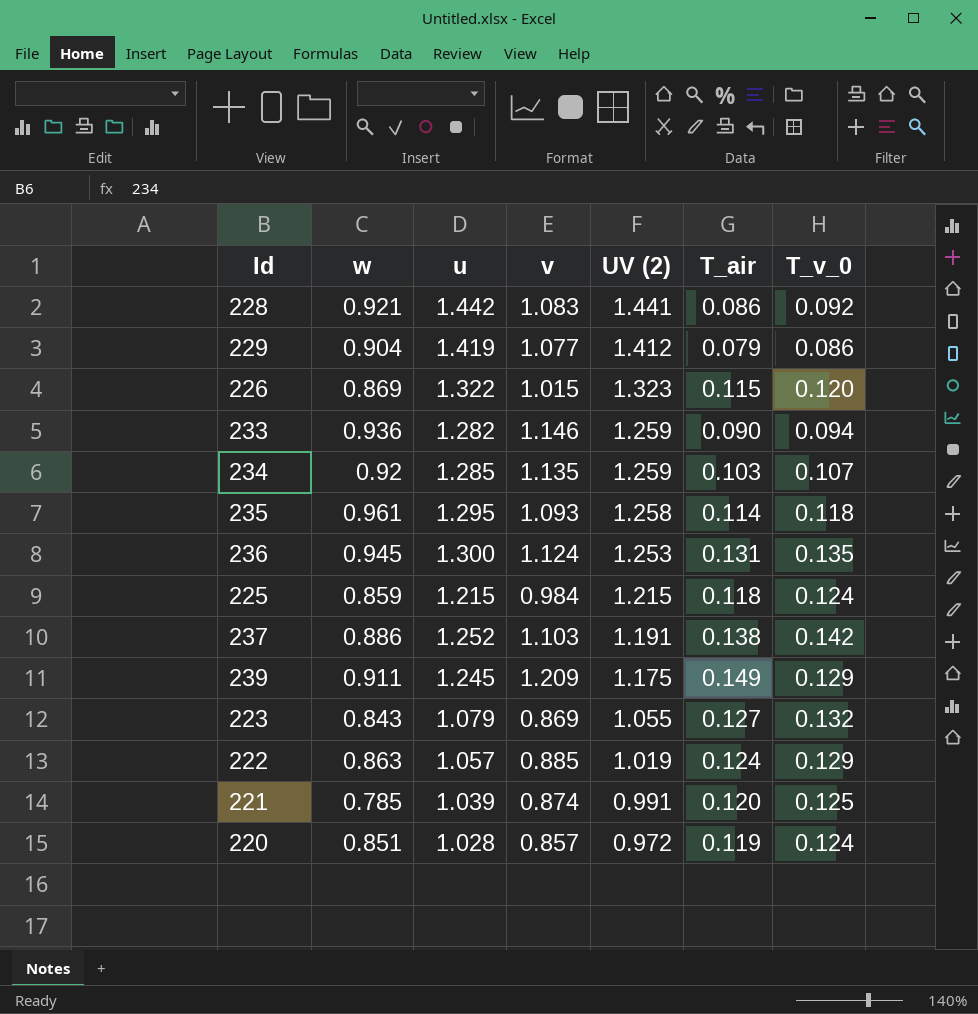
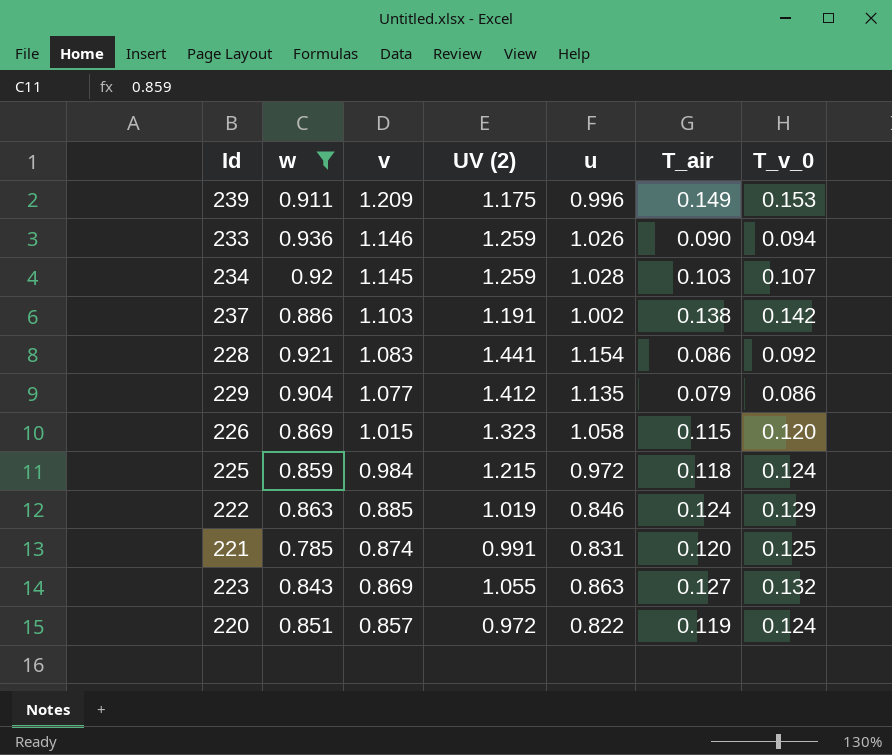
filter: none -> w <= 0.936
row order: UV (2) descending -> v descending
column u | position: 3 -> 5
239 | u: 1.245 -> 0.996
239 | T_v_0: 0.129 -> 0.153
233 | u: 1.282 -> 1.026
234 | v: 1.135 -> 1.145
234 | u: 1.285 -> 1.028
237 | u: 1.252 -> 1.002
228 | u: 1.442 -> 1.154
229 | u: 1.419 -> 1.135
226 | u: 1.322 -> 1.058
225 | u: 1.215 -> 0.972
222 | u: 1.057 -> 0.846
221 | u: 1.039 -> 0.831
223 | u: 1.079 -> 0.863
220 | u: 1.028 -> 0.822

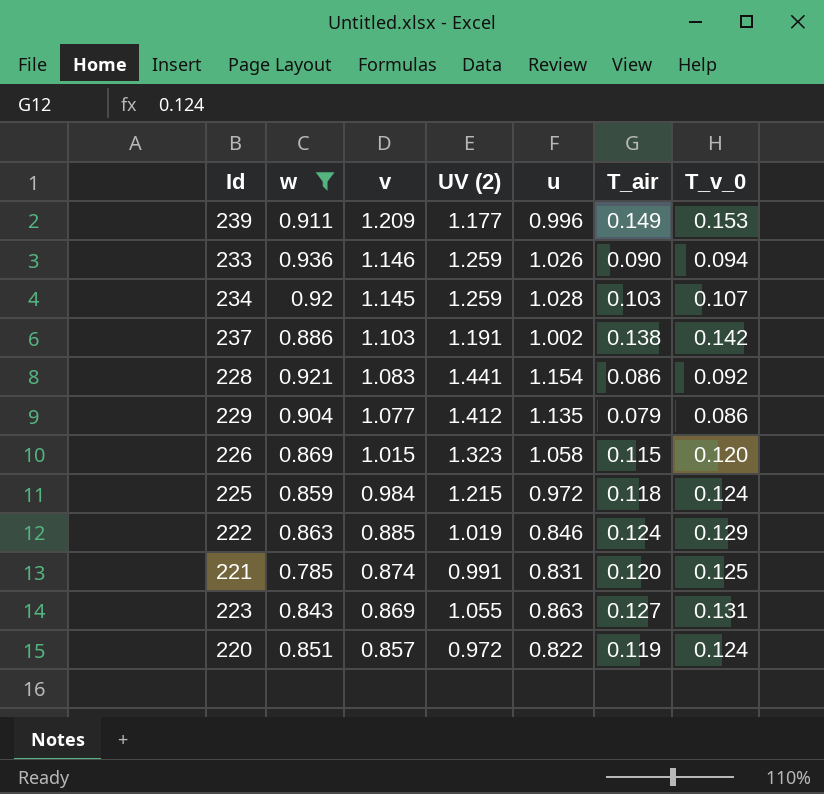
239 | UV (2): 1.175 -> 1.177
223 | T_v_0: 0.132 -> 0.131

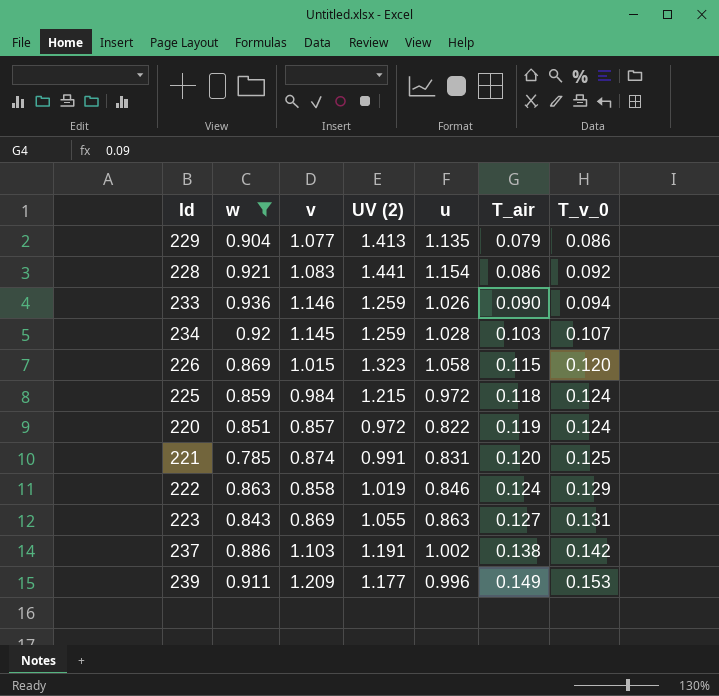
row order: v descending -> T_air ascending
229 | UV (2): 1.412 -> 1.413
222 | v: 0.885 -> 0.858

